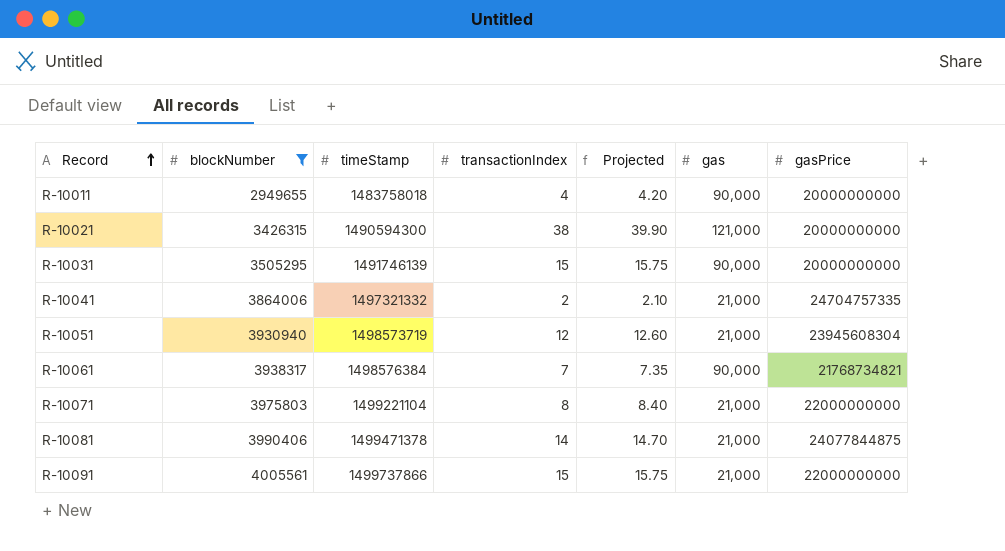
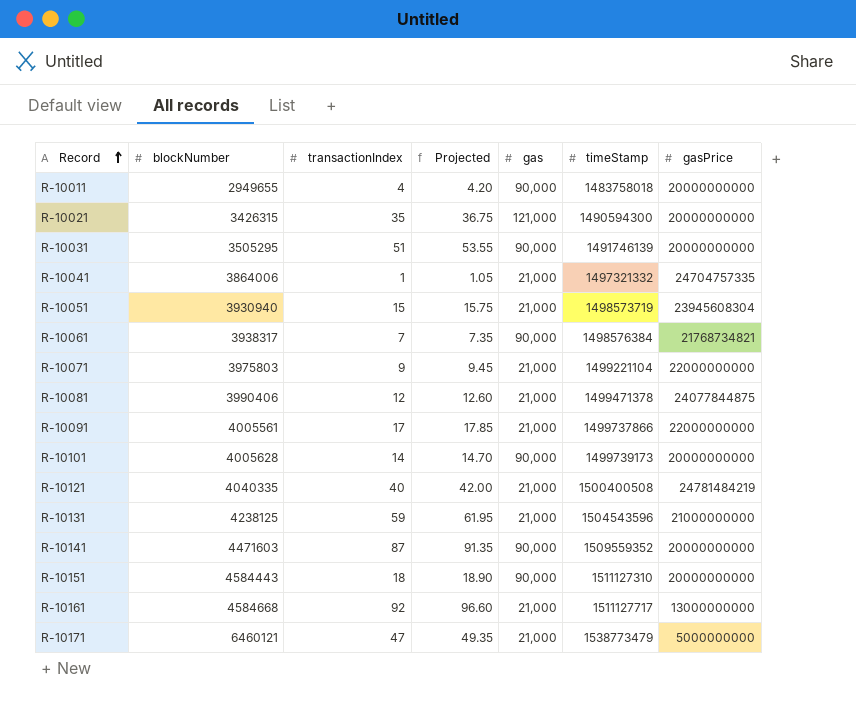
filter: blockNumber <= 4005561 -> none
column timeStamp | position: 3 -> 6
R-10021 | transactionIndex: 38 -> 35
R-10021 | Projected: 39.90 -> 36.75
R-10031 | transactionIndex: 15 -> 51
R-10031 | Projected: 15.75 -> 53.55
R-10041 | transactionIndex: 2 -> 1
R-10041 | Projected: 2.10 -> 1.05
R-10051 | transactionIndex: 12 -> 15
R-10051 | Projected: 12.60 -> 15.75
R-10071 | transactionIndex: 8 -> 9
R-10071 | Projected: 8.40 -> 9.45
R-10081 | transactionIndex: 14 -> 12
R-10081 | Projected: 14.70 -> 12.60
R-10091 | transactionIndex: 15 -> 17
R-10091 | Projected: 15.75 -> 17.85

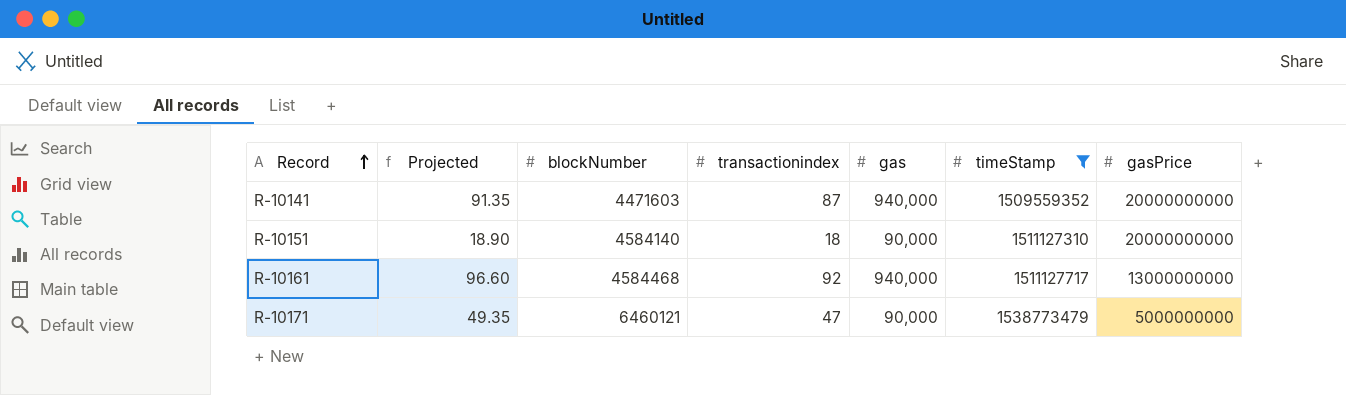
filter: none -> timeStamp >= 1509559352
column Projected | position: 4 -> 2
column name: transactionIndex -> transactionindex
R-10141 | gas: 90,000 -> 940,000
R-10151 | blockNumber: 4584443 -> 4584140
R-10161 | blockNumber: 4584668 -> 4584468
R-10161 | gas: 21,000 -> 940,000
R-10171 | gas: 21,000 -> 90,000

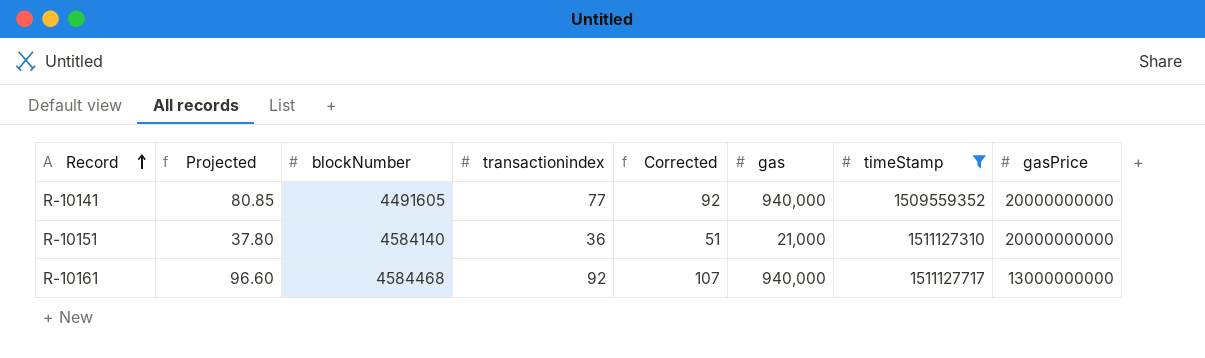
column Corrected | formula: none -> [transactionindex] + 15
row R-10171: 49.35 | 6460121 | 47 | 90,000 | 1538773479 | 5000000000 -> none
R-10141 | Projected: 91.35 -> 80.85
R-10141 | blockNumber: 4471603 -> 4491605
R-10141 | transactionindex: 87 -> 77
R-10151 | Projected: 18.90 -> 37.80
R-10151 | transactionindex: 18 -> 36
R-10151 | gas: 90,000 -> 21,000

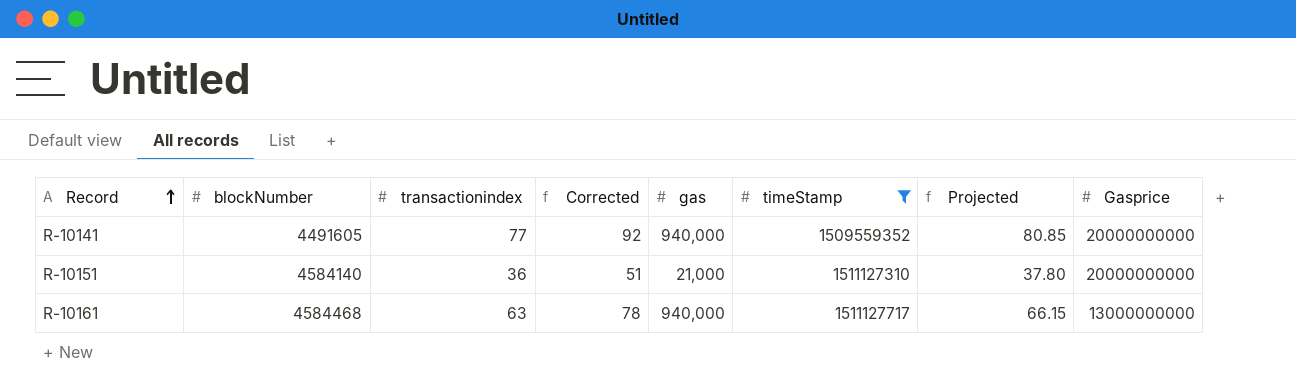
column Projected | position: 2 -> 7
column name: gasPrice -> Gasprice
R-10161 | transactionindex: 92 -> 63
R-10161 | Corrected: 107 -> 78
R-10161 | Projected: 96.60 -> 66.15

